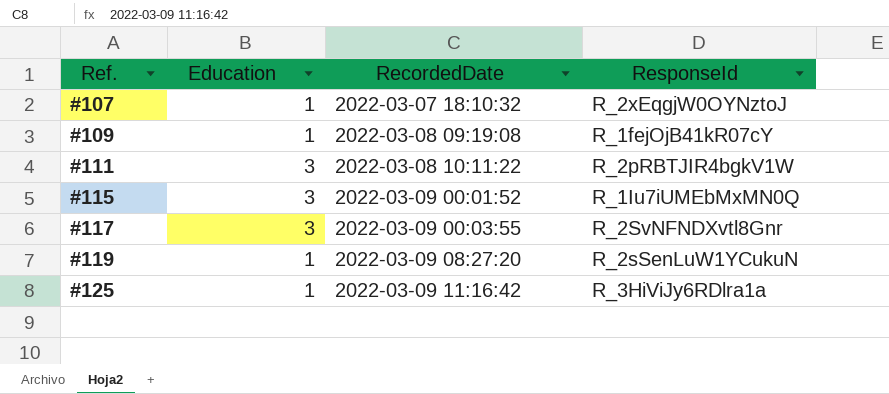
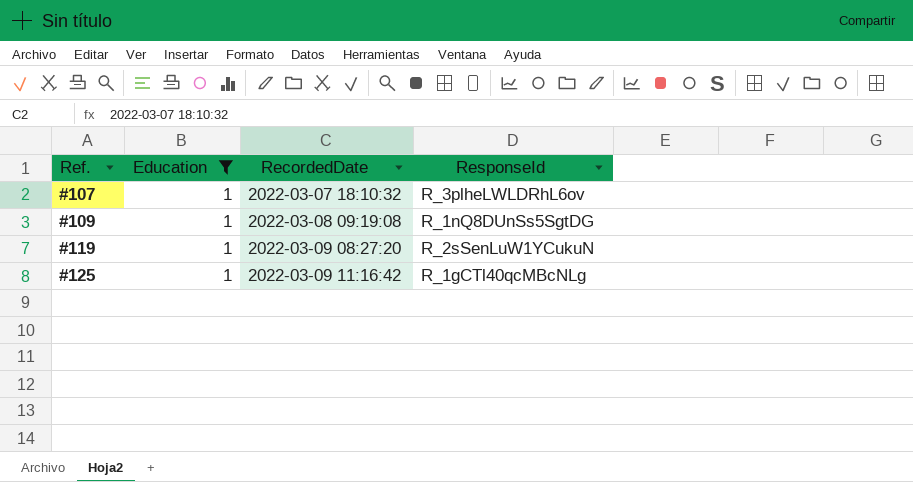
filter: none -> Education = 1
#107 | ResponseId: R_2xEqgjW0OYNztoJ -> R_3plheLWLDRhL6ov
#109 | ResponseId: R_1fejOjB41kR07cY -> R_1nQ8DUnSs5SgtDG
#125 | ResponseId: R_3HiViJy6RDlra1a -> R_1gCTl40qcMBcNLg

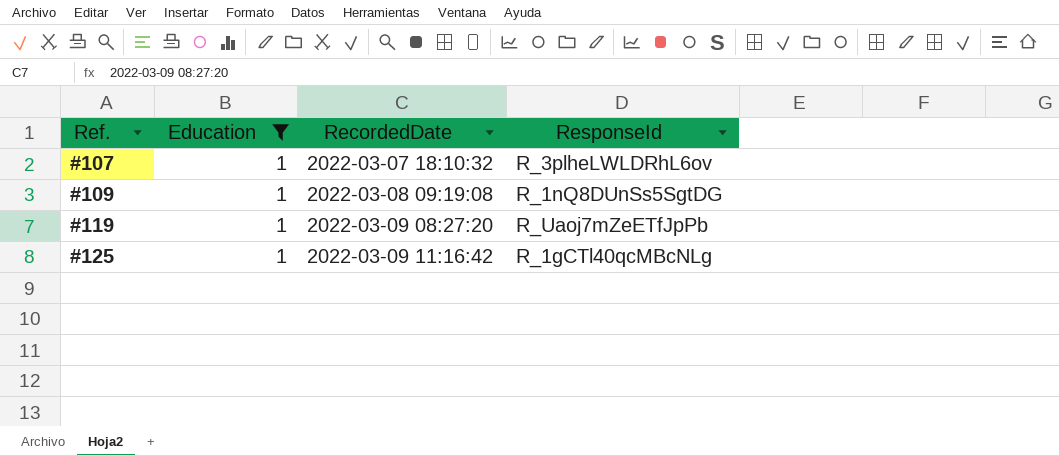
#119 | ResponseId: R_2sSenLuW1YCukuN -> R_Uaoj7mZeETfJpPb

